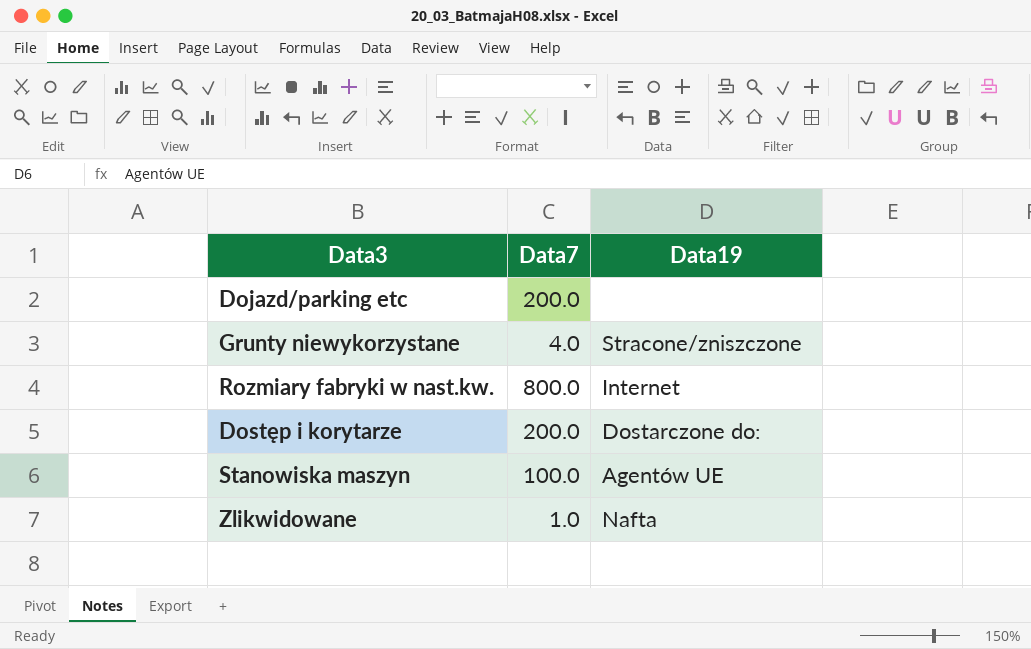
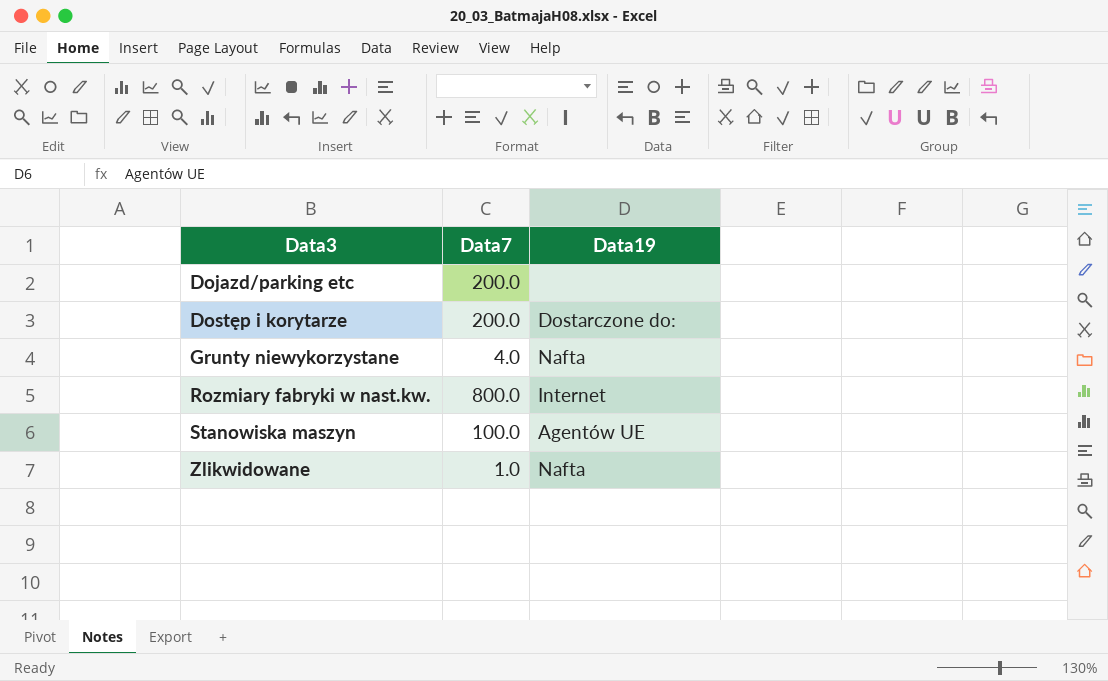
row order: none -> Data3 ascending
Grunty niewykorzystane | Data19: Stracone/zniszczone -> Nafta

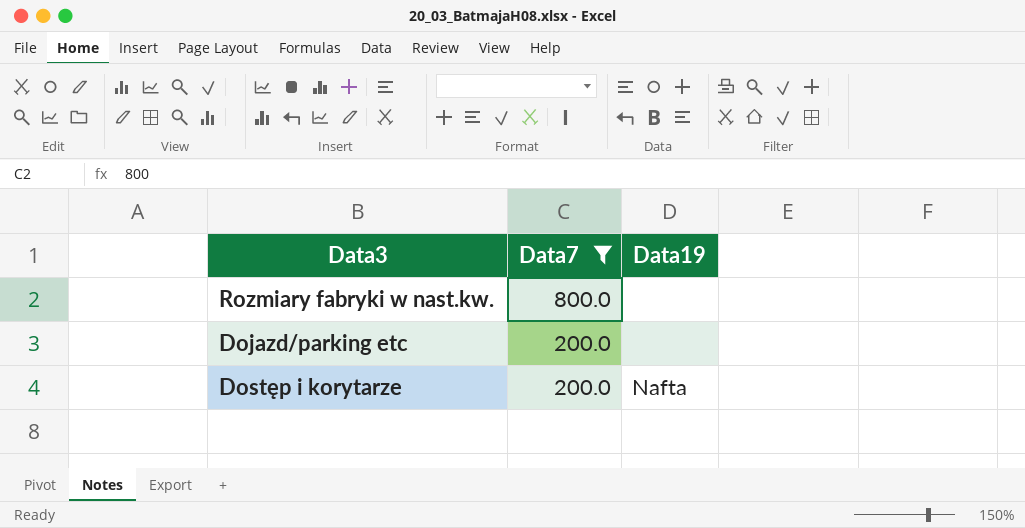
filter: none -> Data7 >= 200.0
row order: Data3 ascending -> Data7 descending
Rozmiary fabryki w nast.kw. | Data19: Internet -> none
Dostęp i korytarze | Data19: Dostarczone do: -> Nafta

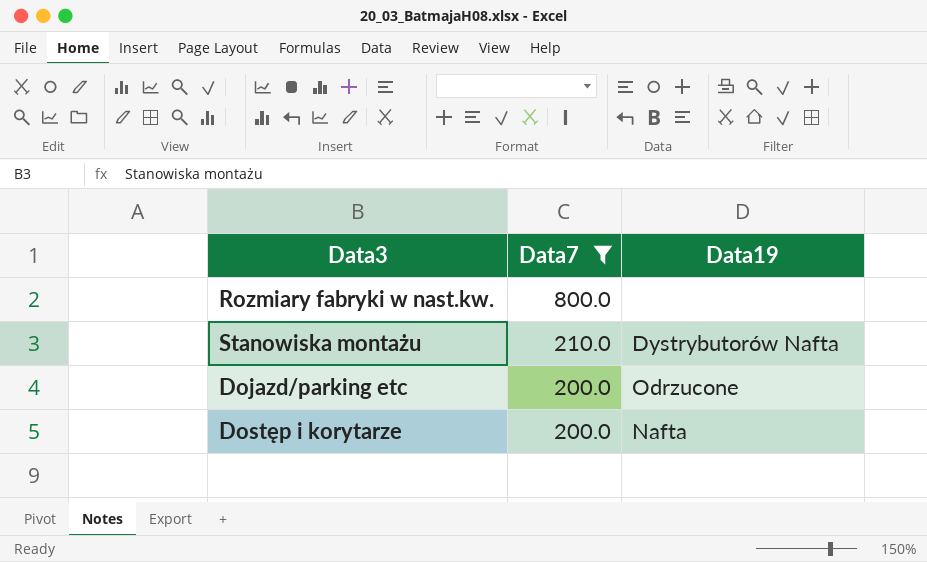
row Stanowiska montażu: none -> 210.0 | Dystrybutorów Nafta
Dojazd/parking etc | Data19: none -> Odrzucone

